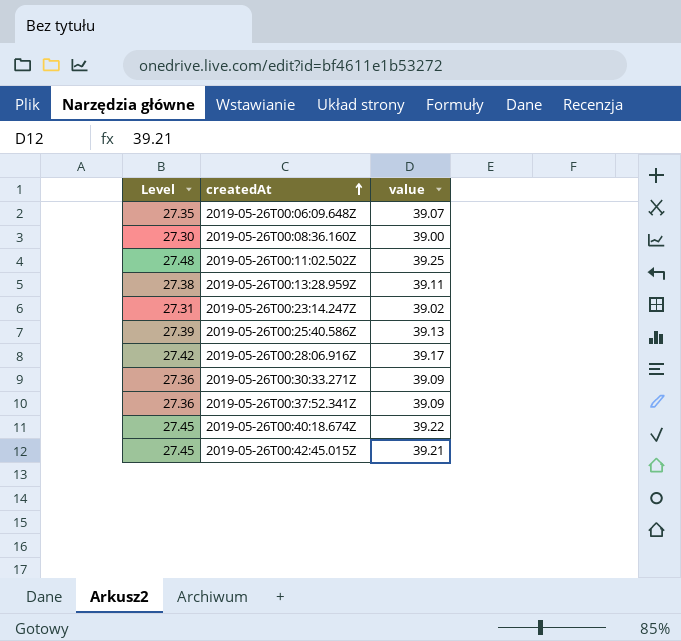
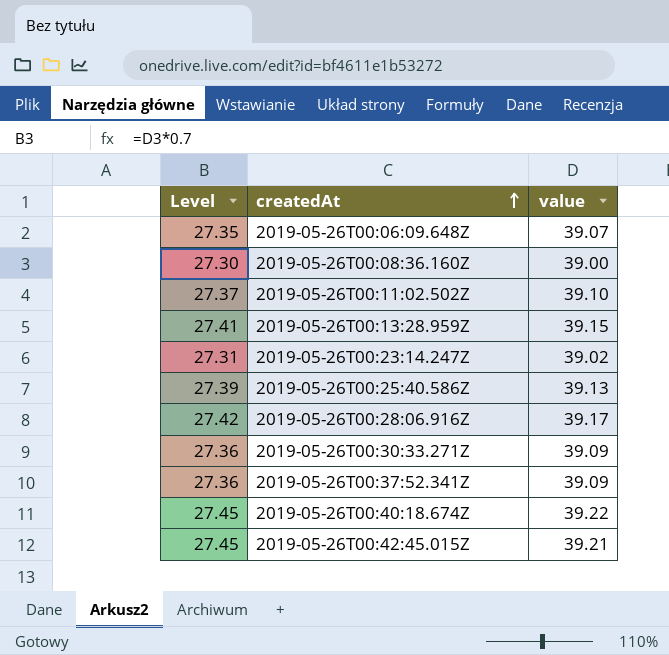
2019-05-26T00:11:02.502Z | Level: 27.48 -> 27.37
2019-05-26T00:11:02.502Z | value: 39.25 -> 39.10
2019-05-26T00:13:28.959Z | Level: 27.38 -> 27.41
2019-05-26T00:13:28.959Z | value: 39.11 -> 39.15

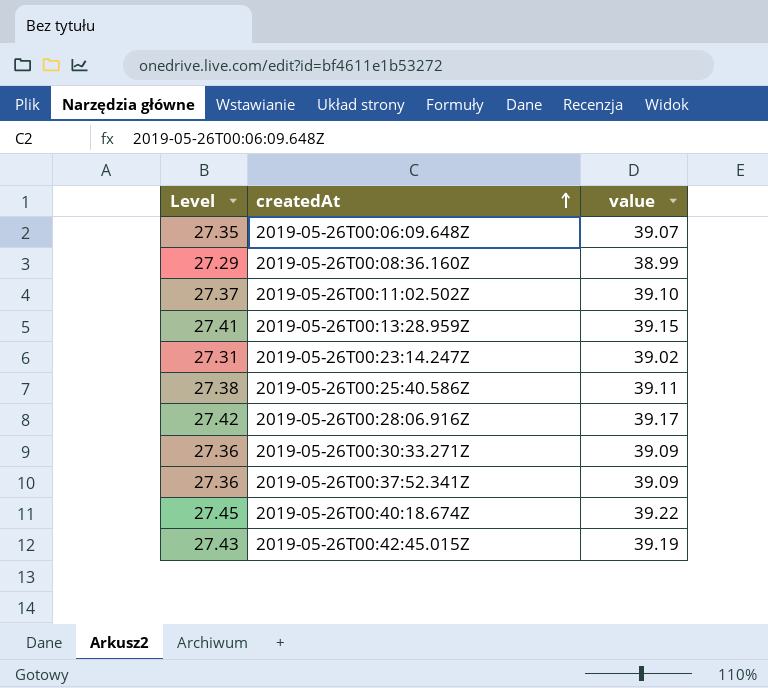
2019-05-26T00:08:36.160Z | Level: 27.30 -> 27.29
2019-05-26T00:08:36.160Z | value: 39.00 -> 38.99
2019-05-26T00:25:40.586Z | Level: 27.39 -> 27.38
2019-05-26T00:25:40.586Z | value: 39.13 -> 39.11
2019-05-26T00:42:45.015Z | Level: 27.45 -> 27.43
2019-05-26T00:42:45.015Z | value: 39.21 -> 39.19

